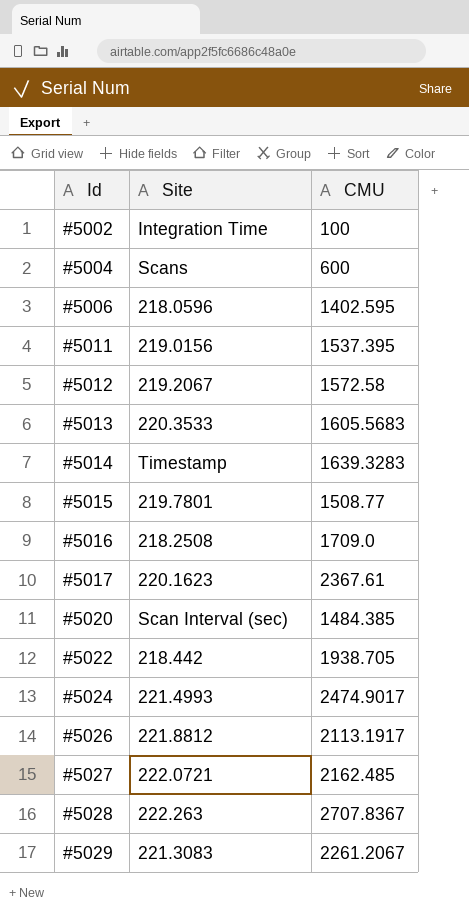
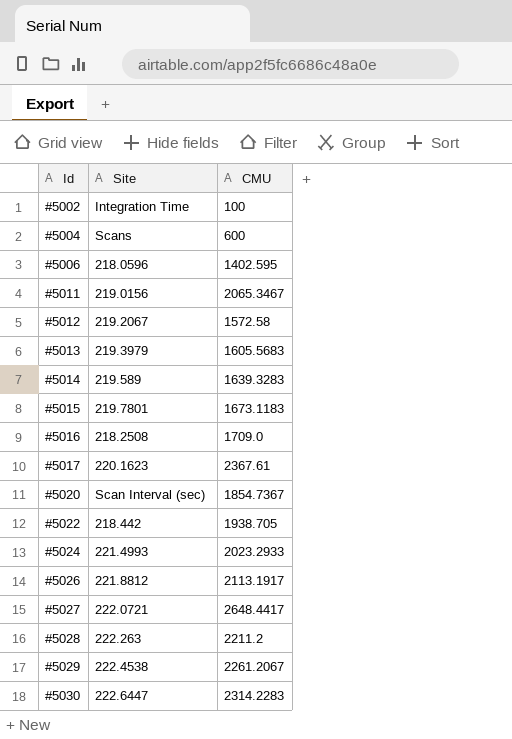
#5011 | CMU: 1537.395 -> 2065.3467
#5013 | Site: 220.3533 -> 219.3979
#5014 | Site: Timestamp -> 219.589
#5015 | CMU: 1508.77 -> 1673.1183
#5020 | CMU: 1484.385 -> 1854.7367
#5024 | CMU: 2474.9017 -> 2023.2933
#5027 | CMU: 2162.485 -> 2648.4417
#5028 | CMU: 2707.8367 -> 2211.2
#5029 | Site: 221.3083 -> 222.4538
row #5030: none -> 222.6447 | 2314.2283

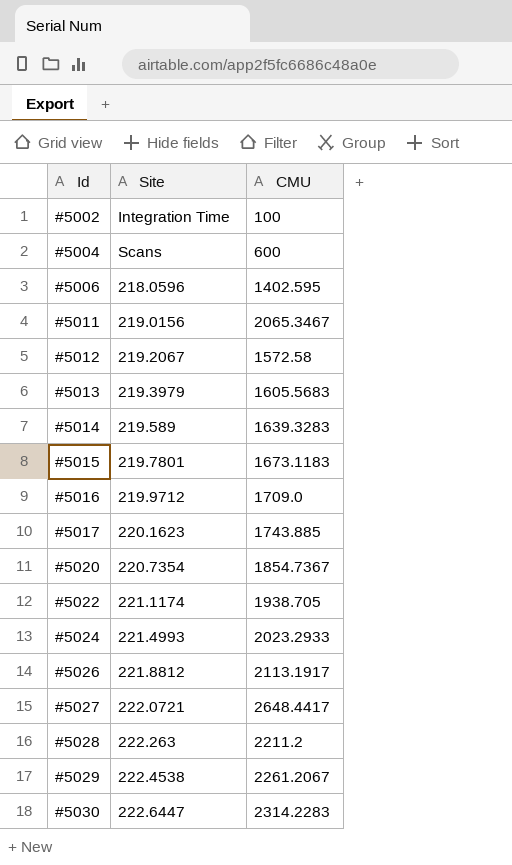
#5016 | Site: 218.2508 -> 219.9712
#5017 | CMU: 2367.61 -> 1743.885
#5020 | Site: Scan Interval (sec) -> 220.7354
#5022 | Site: 218.442 -> 221.1174

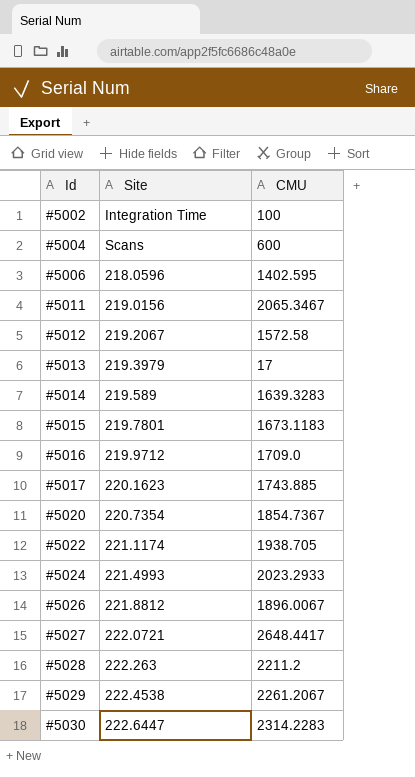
#5013 | CMU: 1605.5683 -> 17
#5026 | CMU: 2113.1917 -> 1896.0067

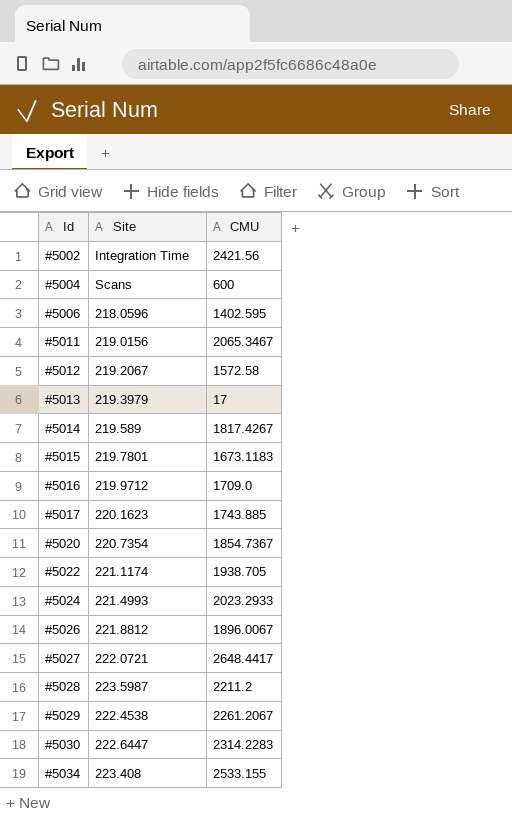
#5002 | CMU: 100 -> 2421.56
#5014 | CMU: 1639.3283 -> 1817.4267
#5028 | Site: 222.263 -> 223.5987
row #5034: none -> 223.408 | 2533.155

